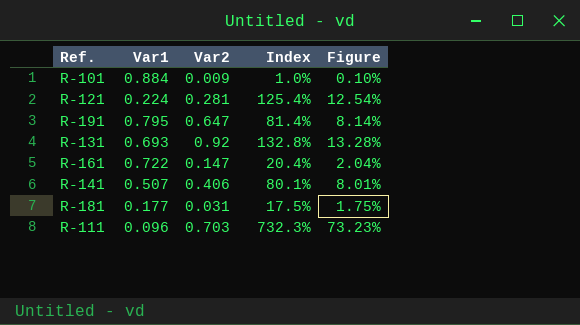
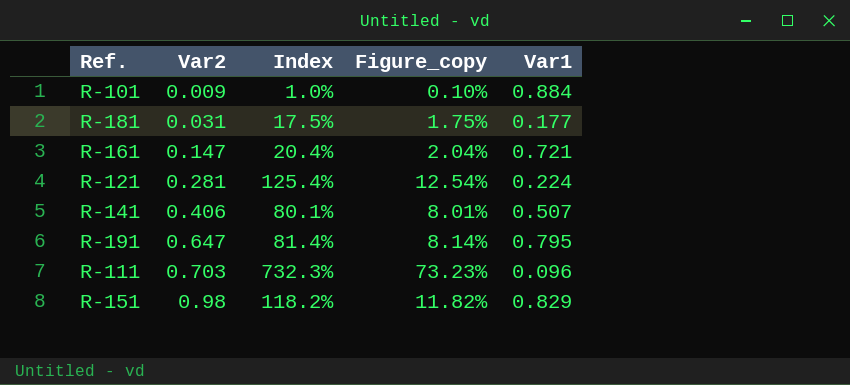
row order: none -> Var2 ascending
column name: Figure -> Figure_copy
column Var1 | position: 2 -> 5
row R-131: 0.693 | 0.92 | 132.8% | 13.28% -> none
R-161 | Var1: 0.722 -> 0.721
row R-151: none -> 0.98 | 118.2% | 11.82% | 0.829

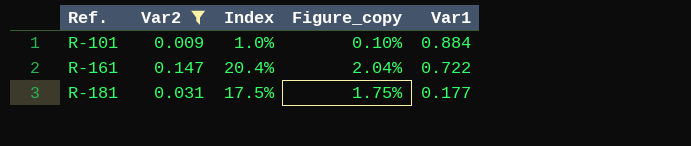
filter: none -> Var2 <= 0.147
row order: Var2 ascending -> Ref. ascending
R-161 | Var1: 0.721 -> 0.722

